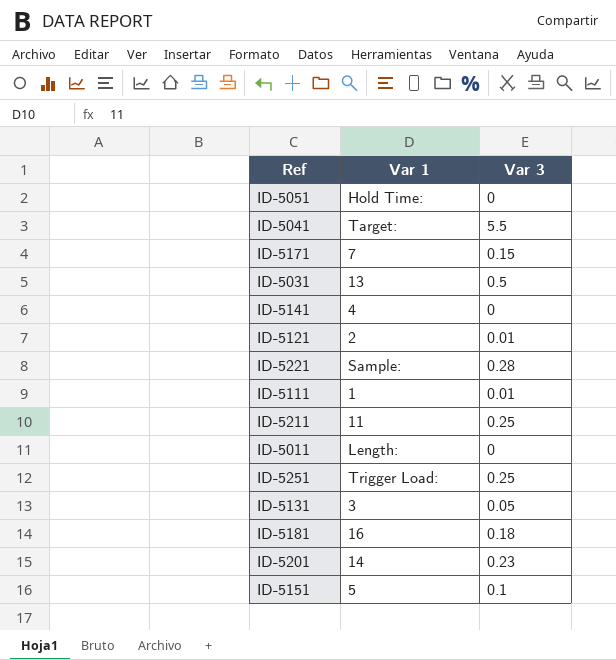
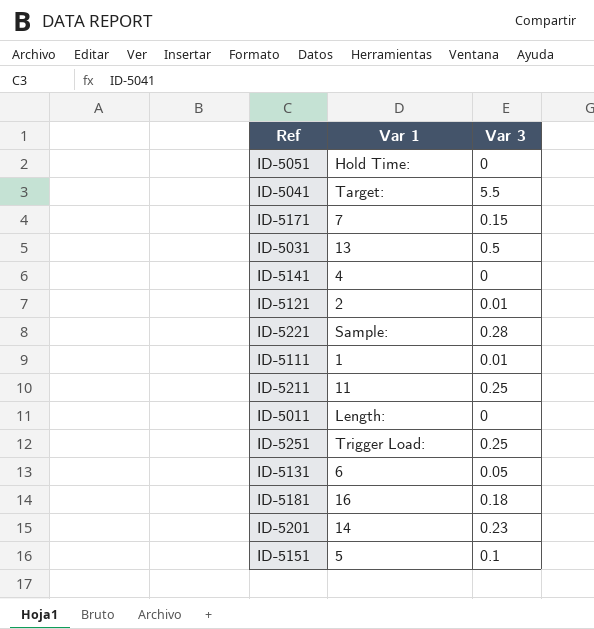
ID-5131 | Var 1: 3 -> 6

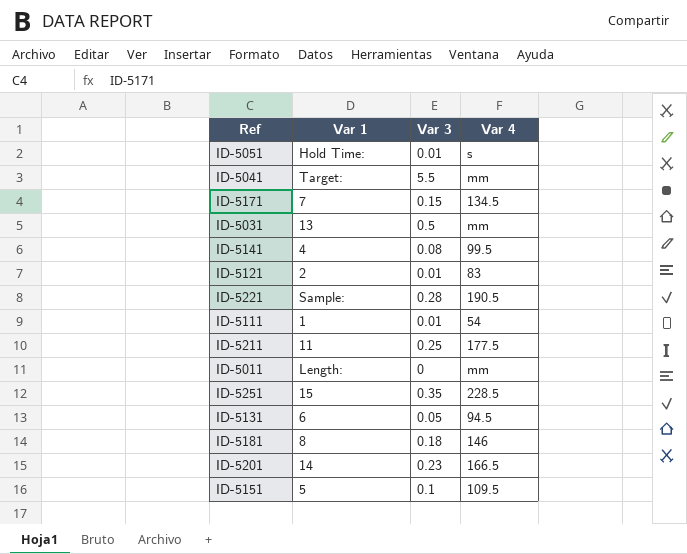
column Var 4 | position: none -> 4
ID-5051 | Var 3: 0 -> 0.01
ID-5141 | Var 3: 0 -> 0.08
ID-5251 | Var 1: Trigger Load: -> 15
ID-5251 | Var 3: 0.25 -> 0.35
ID-5181 | Var 1: 16 -> 8

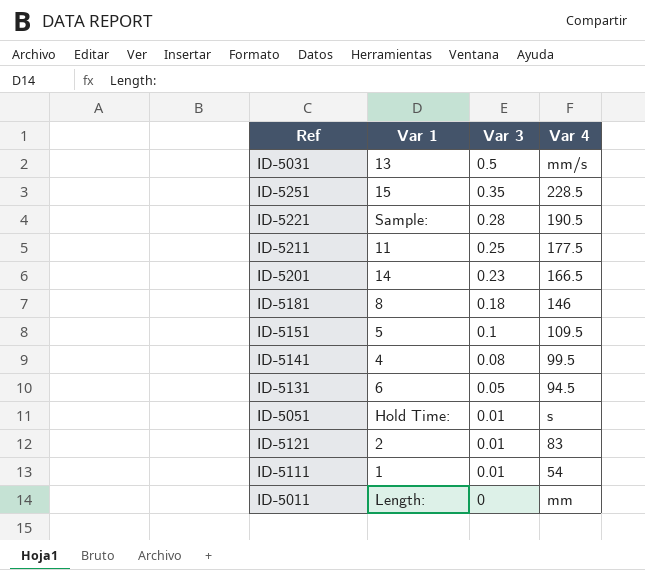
row order: none -> Var 3 descending
row ID-5041: Target: | 5.5 | mm -> none
row ID-5171: 7 | 0.15 | 134.5 -> none
ID-5031 | Var 4: mm -> mm/s

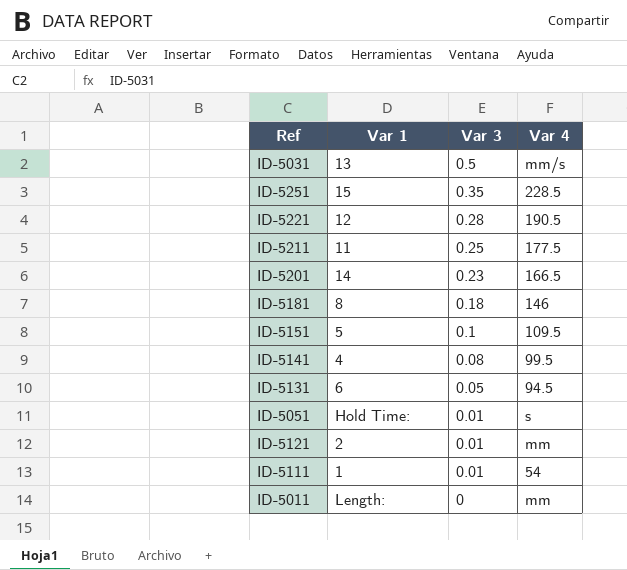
ID-5221 | Var 1: Sample: -> 12
ID-5121 | Var 4: 83 -> mm

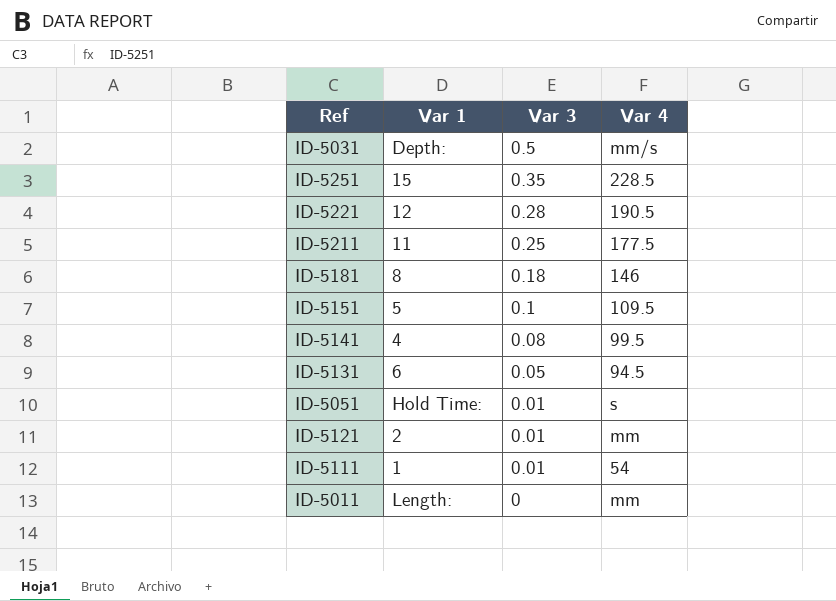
row ID-5201: 14 | 0.23 | 166.5 -> none
ID-5031 | Var 1: 13 -> Depth:

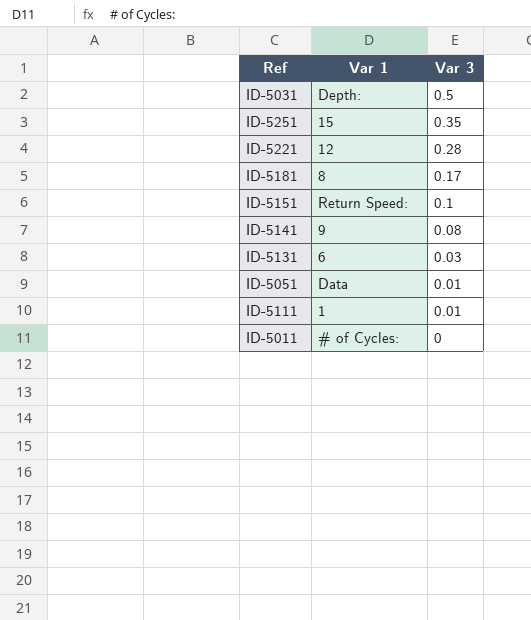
column Var 4 | position: 4 -> none
row ID-5211: 11 | 0.25 | 177.5 -> none
row ID-5121: 2 | 0.01 | mm -> none
ID-5181 | Var 3: 0.18 -> 0.17
ID-5151 | Var 1: 5 -> Return Speed:
ID-5141 | Var 1: 4 -> 9
ID-5131 | Var 3: 0.05 -> 0.03
ID-5051 | Var 1: Hold Time: -> Data
ID-5011 | Var 1: Length: -> # of Cycles:

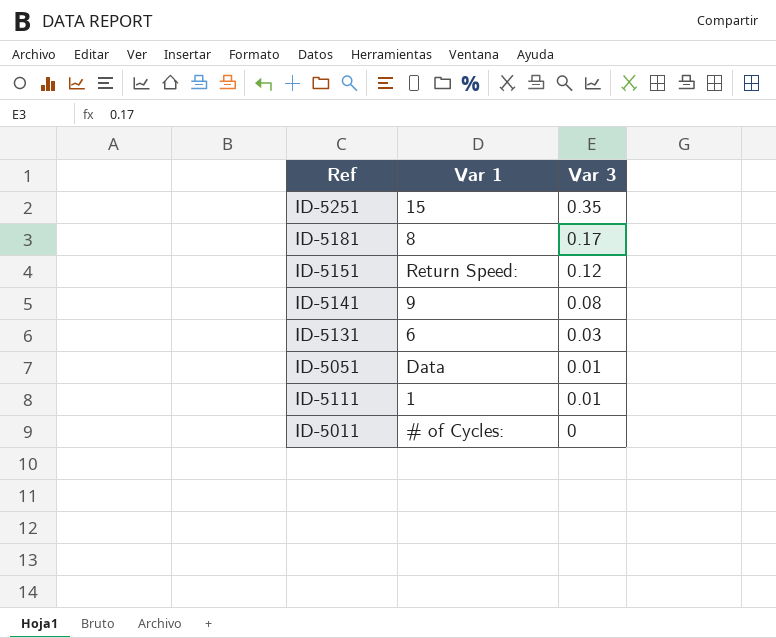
row ID-5031: Depth: | 0.5 -> none
row ID-5221: 12 | 0.28 -> none
ID-5151 | Var 3: 0.1 -> 0.12

